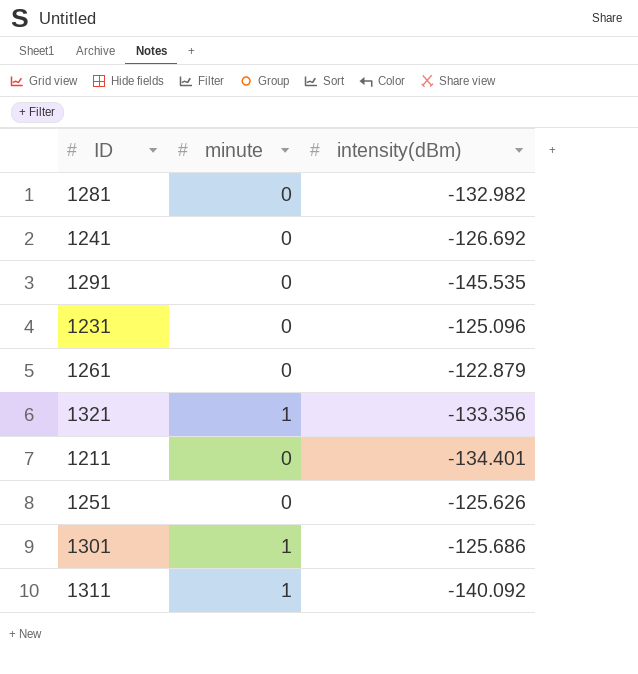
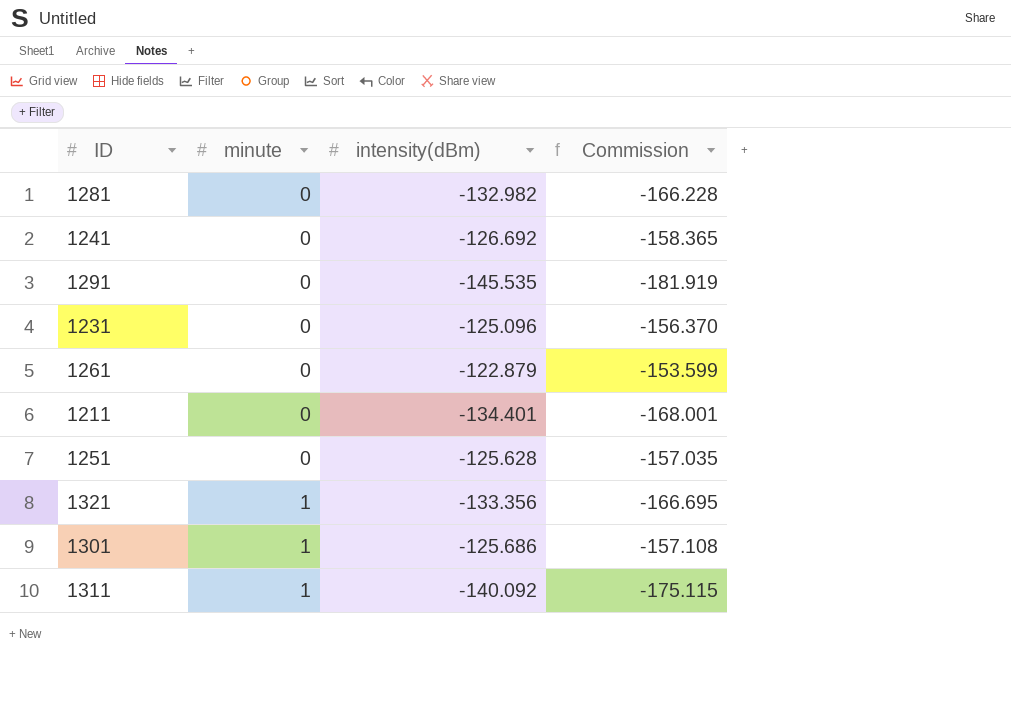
row order: none -> minute ascending
column Commission | formula: none -> [intensity(dBm)] * 1.25
1251 | intensity(dBm): -125.626 -> -125.628

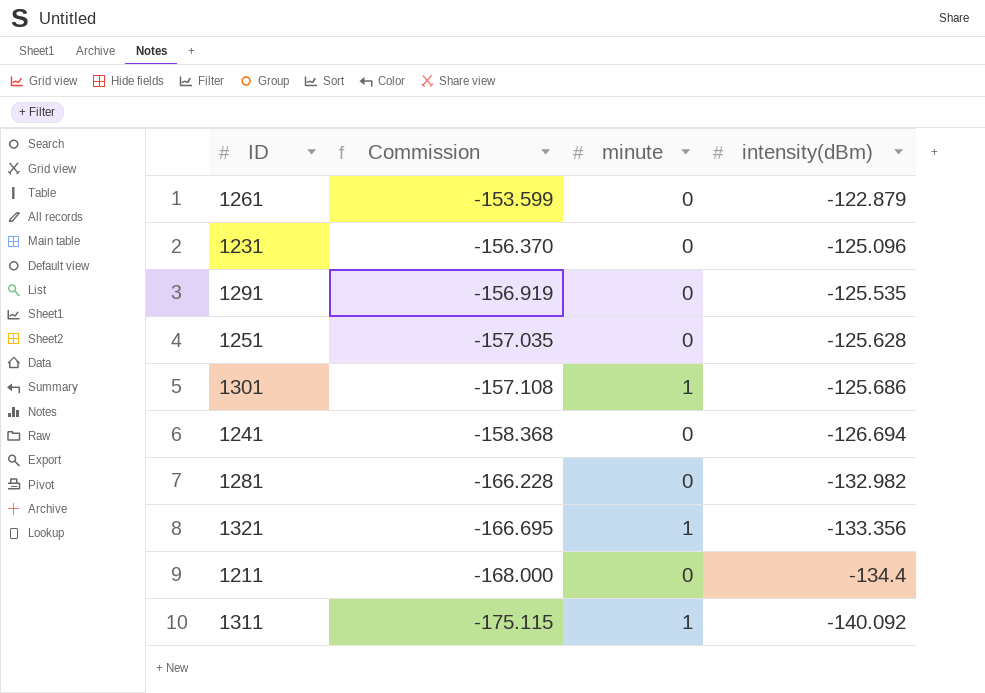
row order: minute ascending -> Commission descending
column Commission | position: 4 -> 2
1291 | Commission: -181.919 -> -156.919
1291 | intensity(dBm): -145.535 -> -125.535
1241 | Commission: -158.365 -> -158.368
1241 | intensity(dBm): -126.692 -> -126.694
1211 | Commission: -168.001 -> -168.000
1211 | intensity(dBm): -134.401 -> -134.4

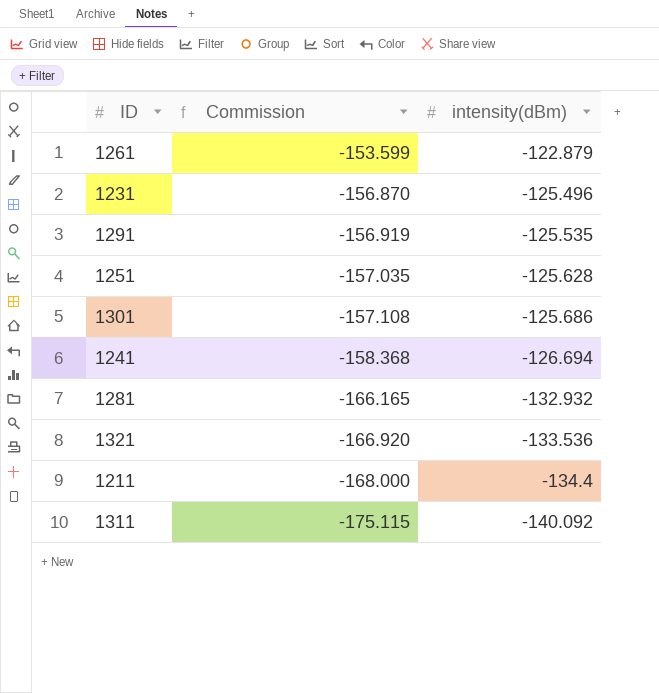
column minute | position: 3 -> none
1231 | Commission: -156.370 -> -156.870
1231 | intensity(dBm): -125.096 -> -125.496
1281 | Commission: -166.228 -> -166.165
1281 | intensity(dBm): -132.982 -> -132.932
1321 | Commission: -166.695 -> -166.920
1321 | intensity(dBm): -133.356 -> -133.536

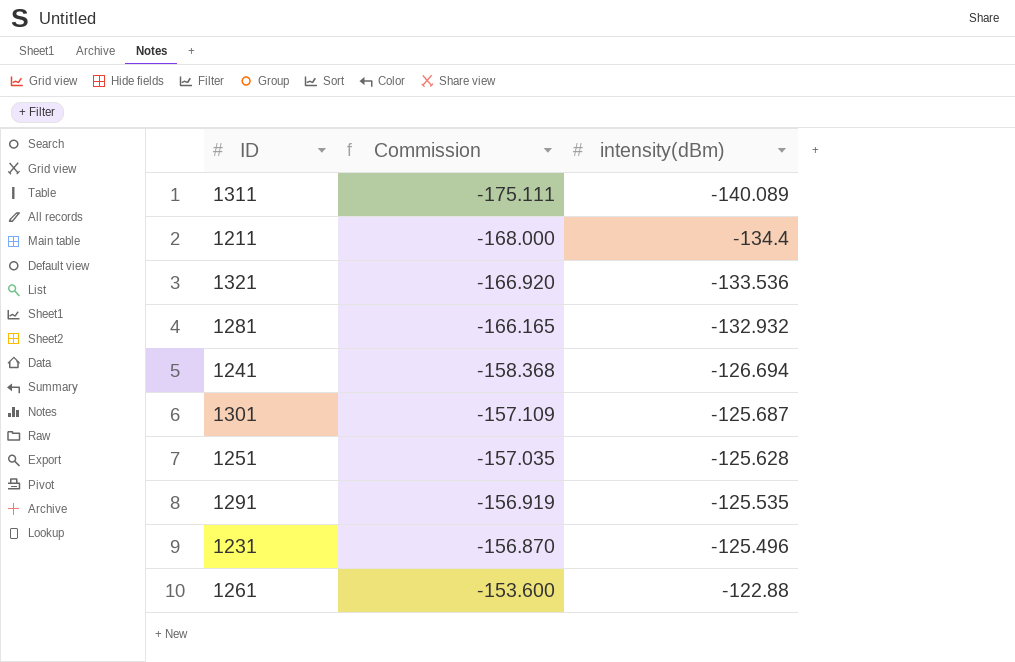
row order: Commission descending -> Commission ascending
1311 | Commission: -175.115 -> -175.111
1311 | intensity(dBm): -140.092 -> -140.089
1301 | Commission: -157.108 -> -157.109
1301 | intensity(dBm): -125.686 -> -125.687
1261 | Commission: -153.599 -> -153.600
1261 | intensity(dBm): -122.879 -> -122.88

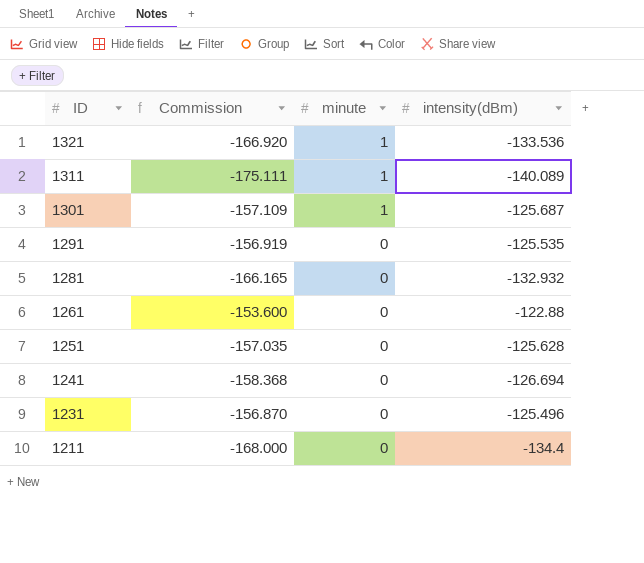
row order: Commission ascending -> ID descending
column minute | position: none -> 3

